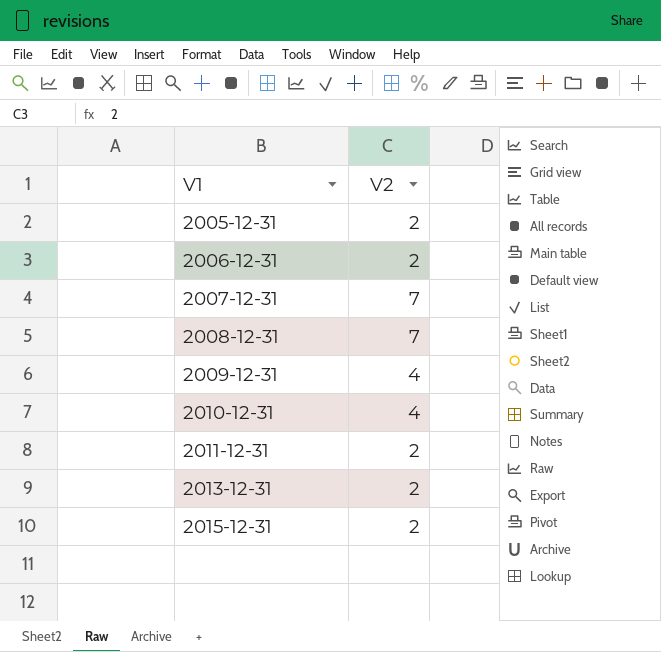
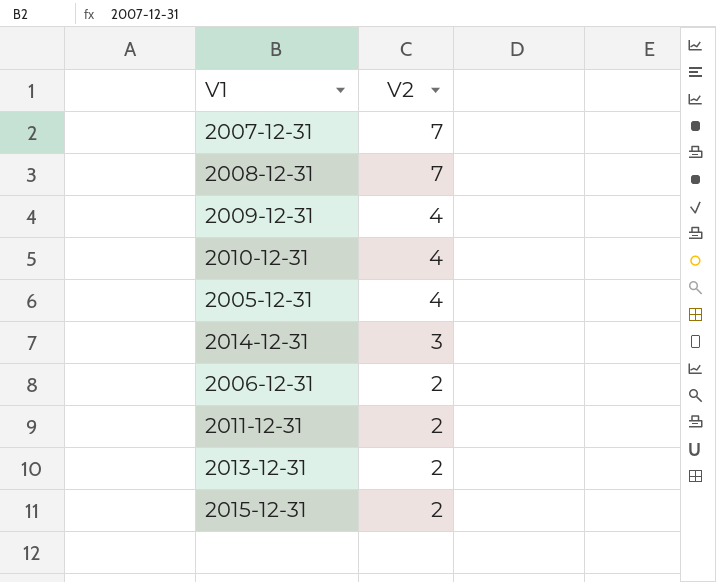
row order: V1 ascending -> V2 descending
2005-12-31 | V2: 2 -> 4
row 2014-12-31: none -> 3

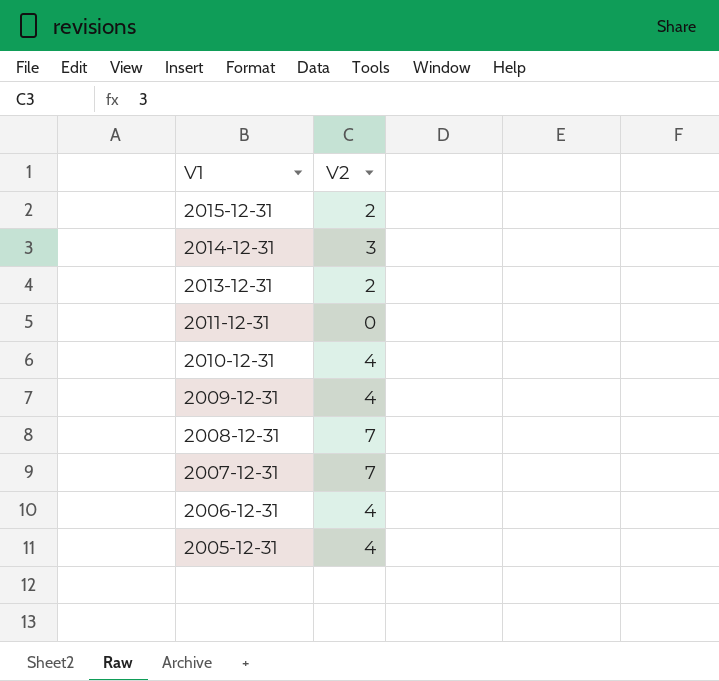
row order: V2 descending -> V1 descending
2011-12-31 | V2: 2 -> 0
2006-12-31 | V2: 2 -> 4

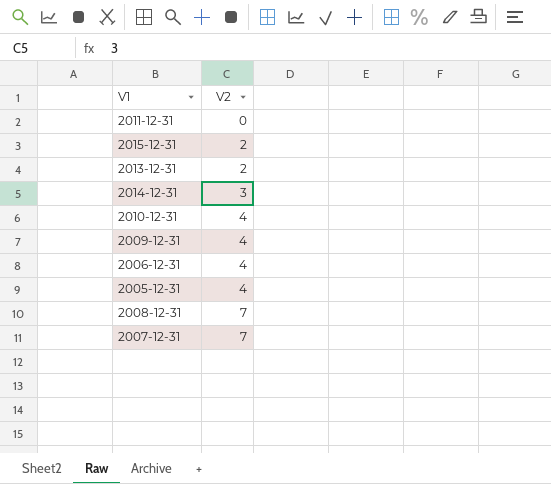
row order: V1 descending -> V2 ascending

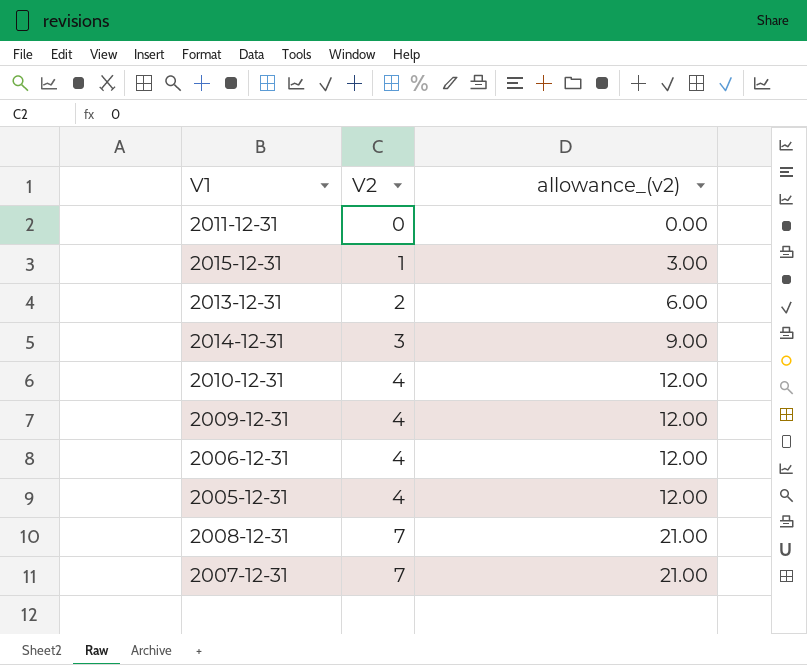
column allowance_(v2) | formula: none -> [V2] * 3
2015-12-31 | V2: 2 -> 1

